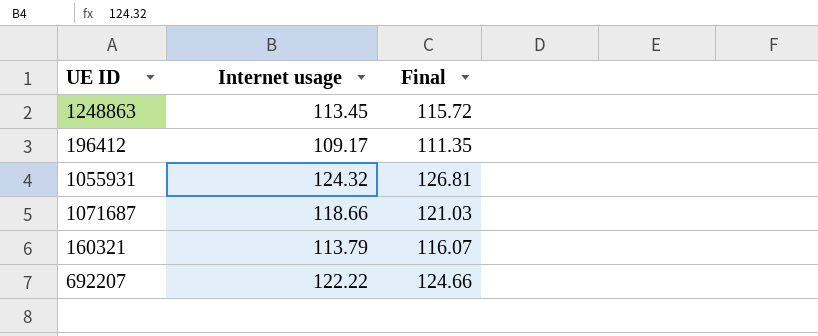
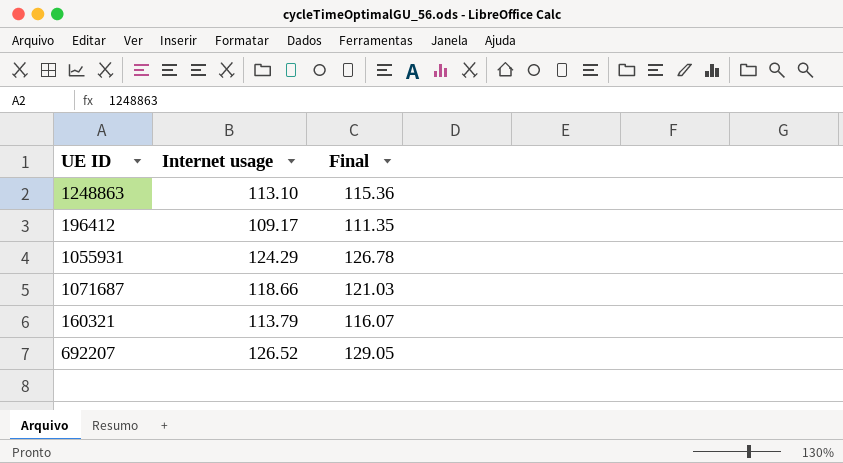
1248863 | Internet usage: 113.45 -> 113.10
1248863 | Final: 115.72 -> 115.36
1055931 | Internet usage: 124.32 -> 124.29
1055931 | Final: 126.81 -> 126.78
692207 | Internet usage: 122.22 -> 126.52
692207 | Final: 124.66 -> 129.05

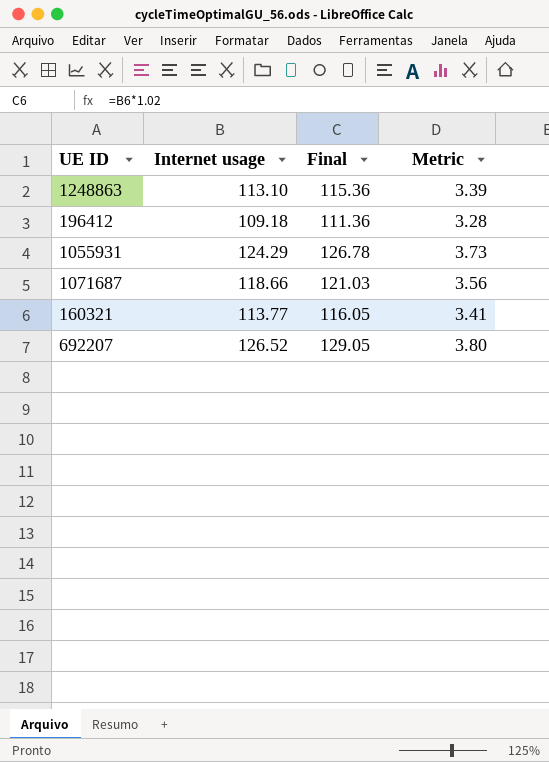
column Metric | formula: none -> [Internet usage] * 0.03
196412 | Internet usage: 109.17 -> 109.18
196412 | Final: 111.35 -> 111.36
160321 | Internet usage: 113.79 -> 113.77
160321 | Final: 116.07 -> 116.05

